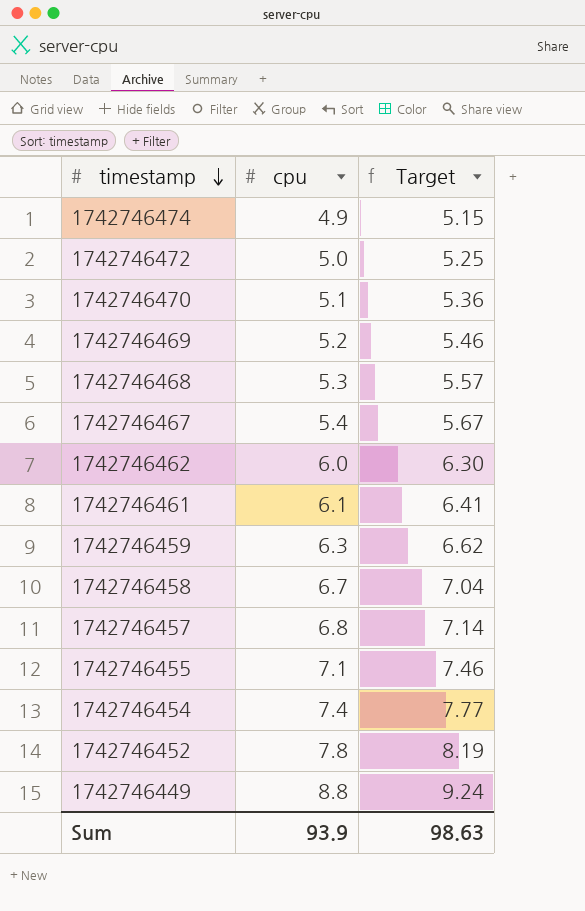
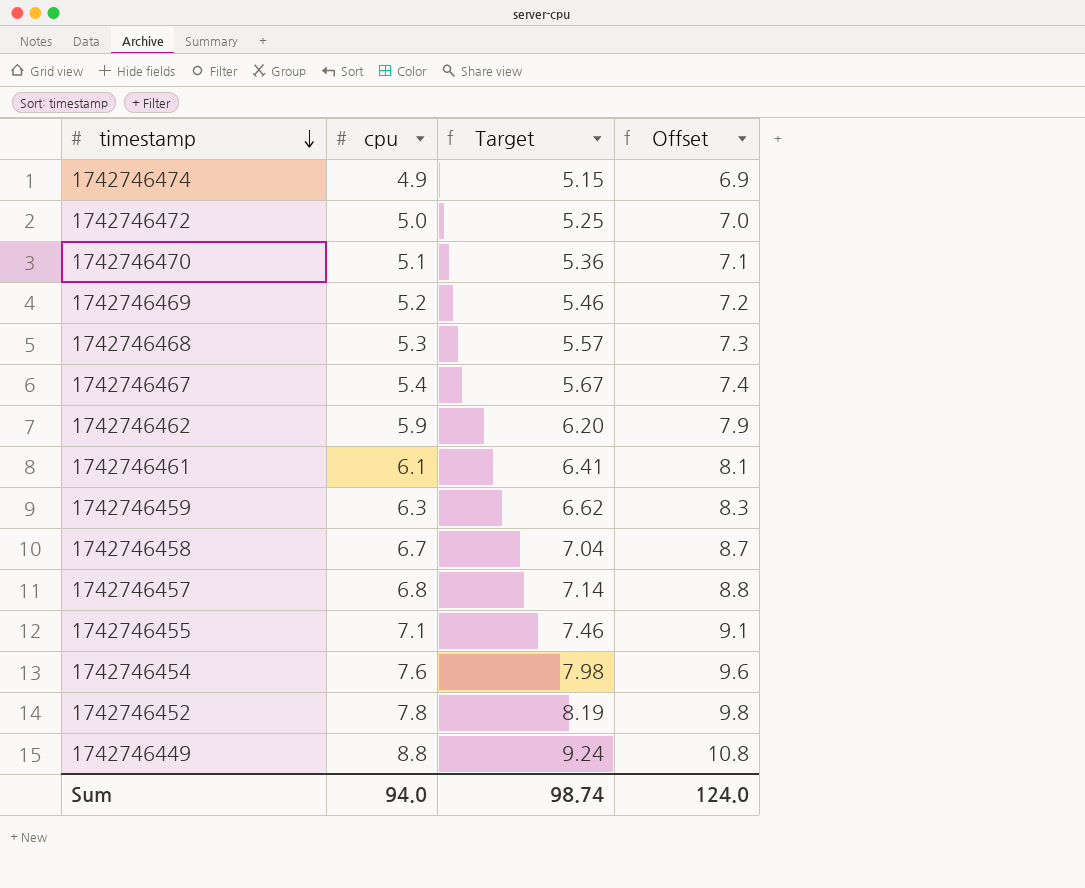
column Offset | formula: none -> [cpu] + 2
1742746462 | cpu: 6.0 -> 5.9
1742746462 | Target: 6.30 -> 6.20
1742746454 | cpu: 7.4 -> 7.6
1742746454 | Target: 7.77 -> 7.98
Sum | cpu: 93.9 -> 94.0
Sum | Target: 98.63 -> 98.74

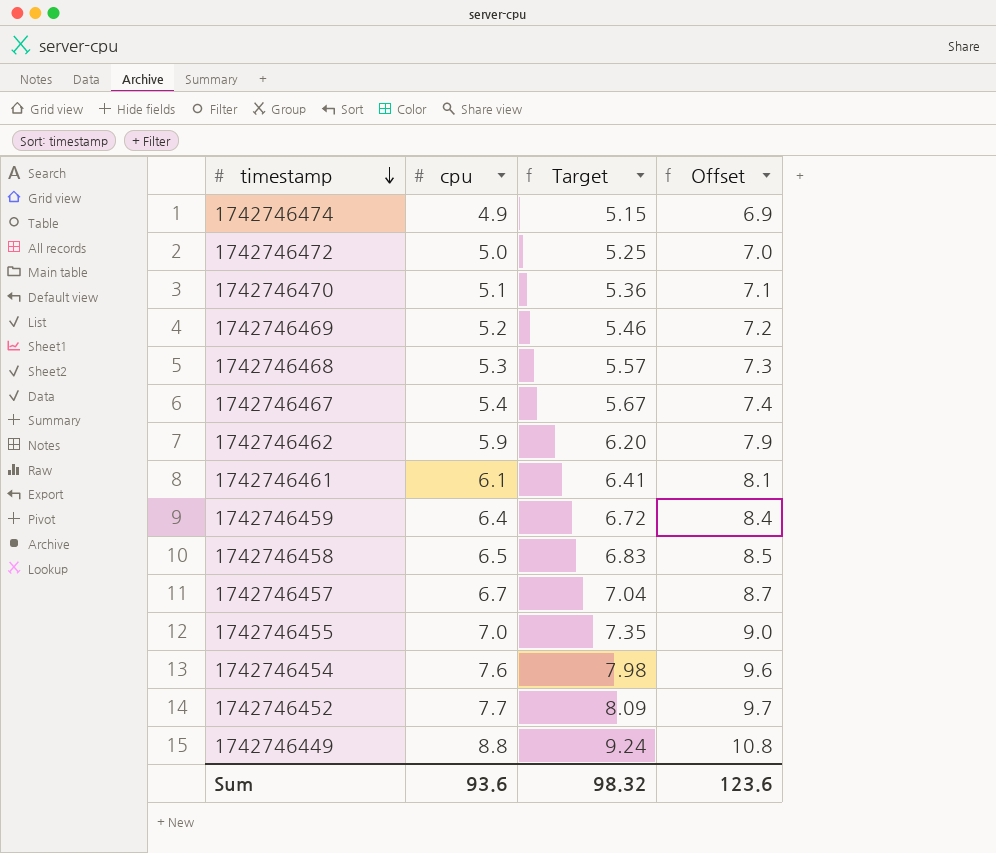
1742746459 | cpu: 6.3 -> 6.4
1742746459 | Target: 6.62 -> 6.72
1742746459 | Offset: 8.3 -> 8.4
1742746458 | cpu: 6.7 -> 6.5
1742746458 | Target: 7.04 -> 6.83
1742746458 | Offset: 8.7 -> 8.5
1742746457 | cpu: 6.8 -> 6.7
1742746457 | Target: 7.14 -> 7.04
1742746457 | Offset: 8.8 -> 8.7
1742746455 | cpu: 7.1 -> 7.0
1742746455 | Target: 7.46 -> 7.35
1742746455 | Offset: 9.1 -> 9.0
1742746452 | cpu: 7.8 -> 7.7
1742746452 | Target: 8.19 -> 8.09
1742746452 | Offset: 9.8 -> 9.7
Sum | cpu: 94.0 -> 93.6
Sum | Target: 98.74 -> 98.32
Sum | Offset: 124.0 -> 123.6

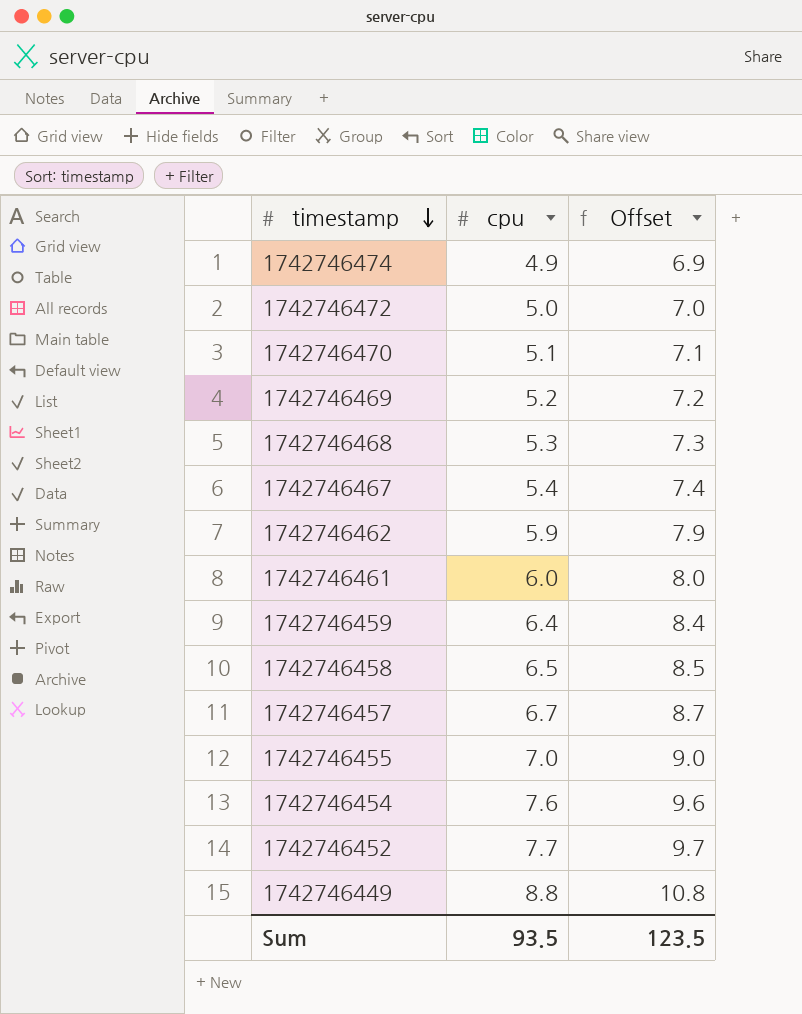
column Target | formula: [cpu] * 1.05 -> none
1742746461 | cpu: 6.1 -> 6.0
1742746461 | Offset: 8.1 -> 8.0
Sum | cpu: 93.6 -> 93.5
Sum | Offset: 123.6 -> 123.5

